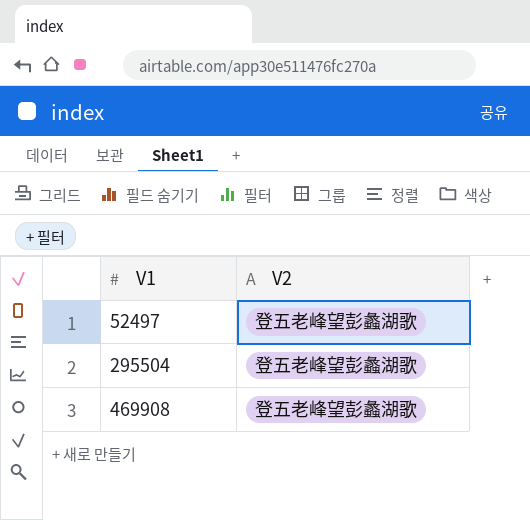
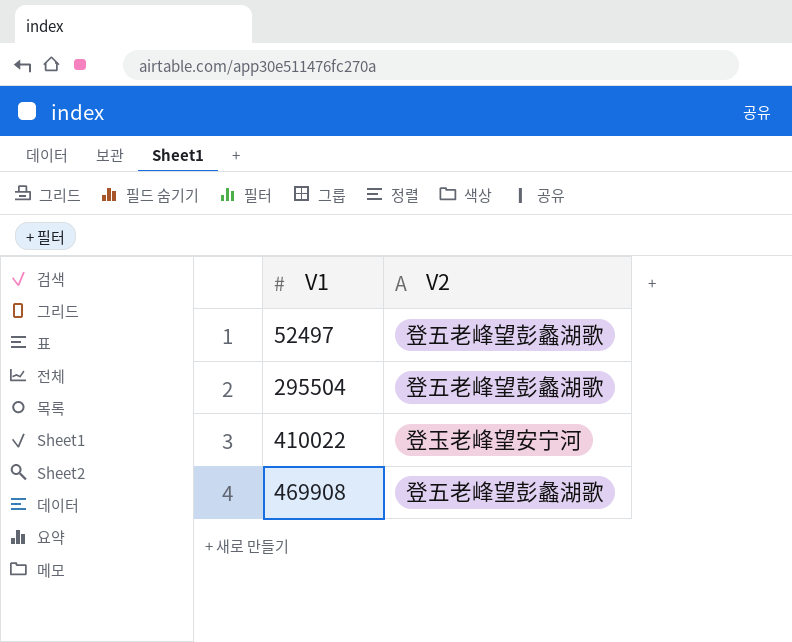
row 410022: none -> 登玉老峰望安宁河

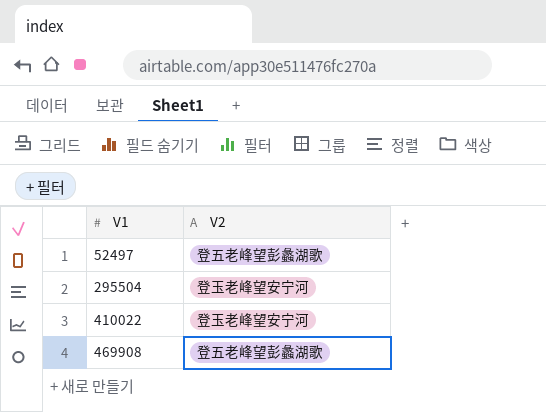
295504 | V2: 登五老峰望彭蠡湖歌 -> 登玉老峰望安宁河

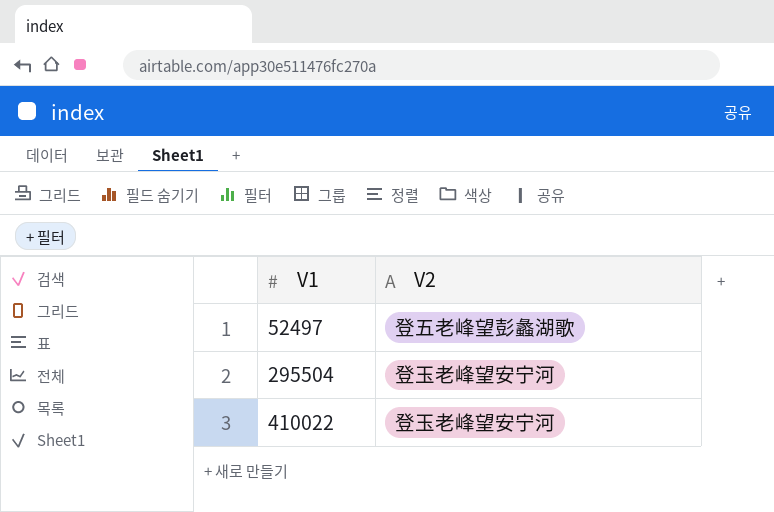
row 469908: 登五老峰望彭蠡湖歌 -> none

